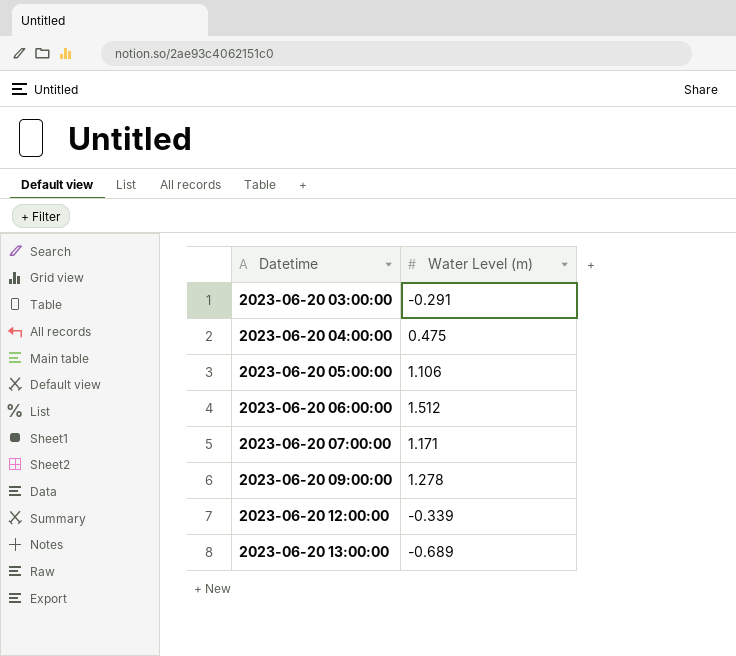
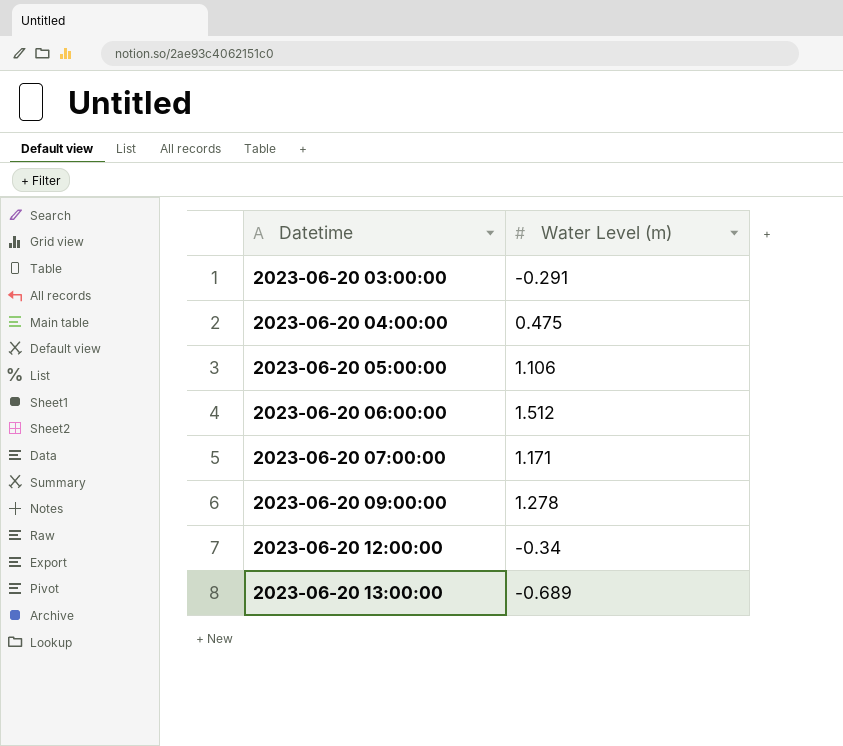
2023-06-20 12:00:00 | Water Level (m): -0.339 -> -0.34

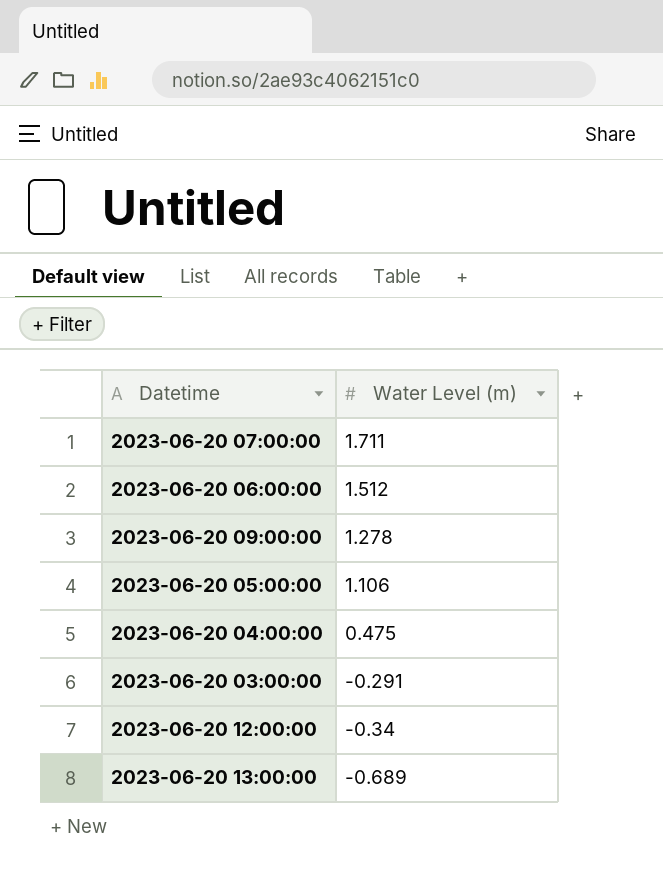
row order: Datetime ascending -> Water Level (m) descending
2023-06-20 07:00:00 | Water Level (m): 1.171 -> 1.711

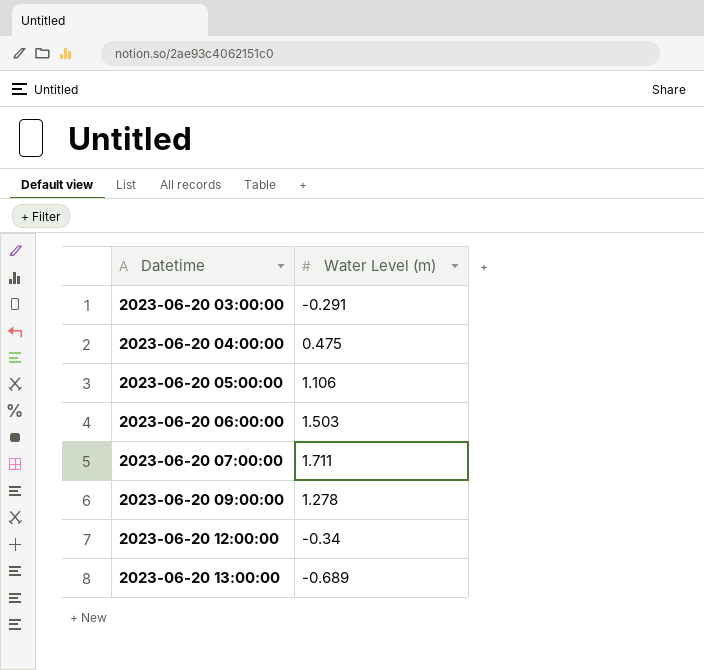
row order: Water Level (m) descending -> Datetime ascending
2023-06-20 06:00:00 | Water Level (m): 1.512 -> 1.503

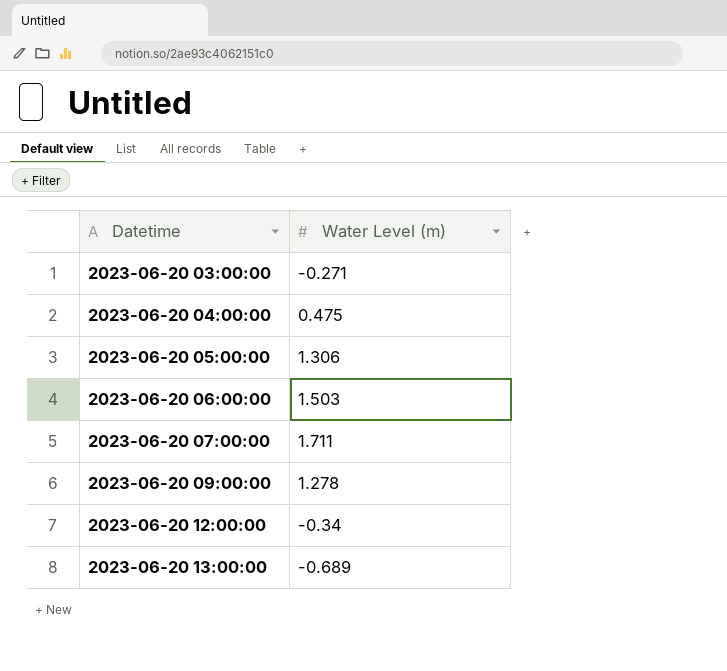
2023-06-20 03:00:00 | Water Level (m): -0.291 -> -0.271
2023-06-20 05:00:00 | Water Level (m): 1.106 -> 1.306

